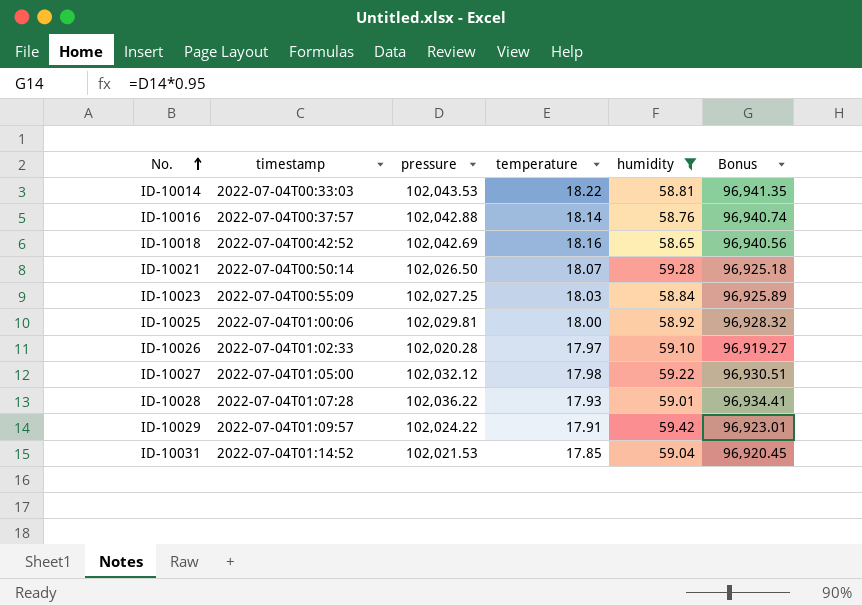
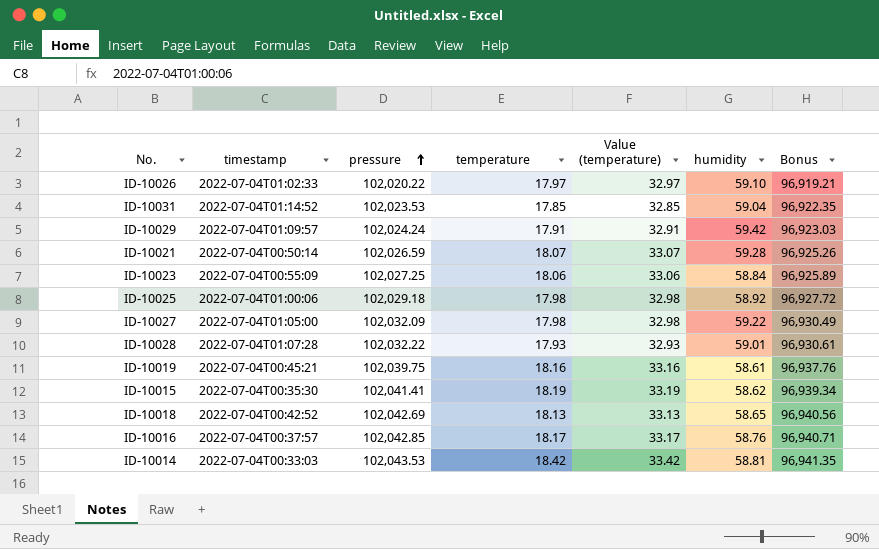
filter: humidity >= 58.65 -> none
row order: No. ascending -> pressure ascending
column Value (temperature) | formula: none -> [temperature] + 15
ID-10026 | pressure: 102,020.28 -> 102,020.22
ID-10026 | Bonus: 96,919.27 -> 96,919.21
ID-10031 | pressure: 102,021.53 -> 102,023.53
ID-10031 | Bonus: 96,920.45 -> 96,922.35
ID-10029 | pressure: 102,024.22 -> 102,024.24
ID-10029 | Bonus: 96,923.01 -> 96,923.03
ID-10021 | pressure: 102,026.50 -> 102,026.59
ID-10021 | Bonus: 96,925.18 -> 96,925.26
ID-10023 | temperature: 18.03 -> 18.06
ID-10025 | pressure: 102,029.81 -> 102,029.18
ID-10025 | temperature: 18.00 -> 17.98
ID-10025 | Bonus: 96,928.32 -> 96,927.72
ID-10027 | pressure: 102,032.12 -> 102,032.09
ID-10027 | Bonus: 96,930.51 -> 96,930.49
ID-10028 | pressure: 102,036.22 -> 102,032.22
ID-10028 | Bonus: 96,934.41 -> 96,930.61
ID-10018 | temperature: 18.16 -> 18.13
ID-10016 | pressure: 102,042.88 -> 102,042.85
ID-10016 | temperature: 18.14 -> 18.17
ID-10016 | Bonus: 96,940.74 -> 96,940.71
ID-10014 | temperature: 18.22 -> 18.42

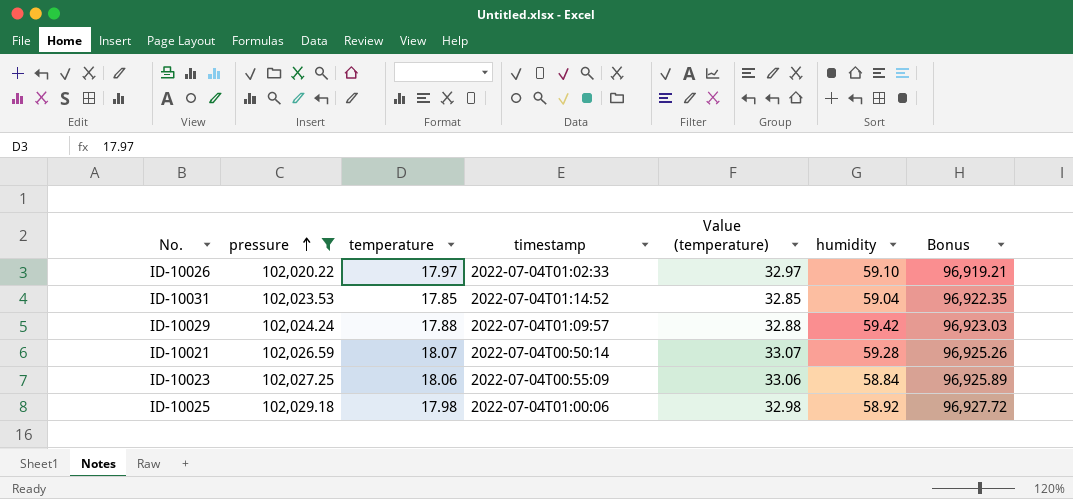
filter: none -> pressure <= 102,029.18
column timestamp | position: 2 -> 4
ID-10029 | temperature: 17.91 -> 17.88
ID-10029 | Value (temperature): 32.91 -> 32.88

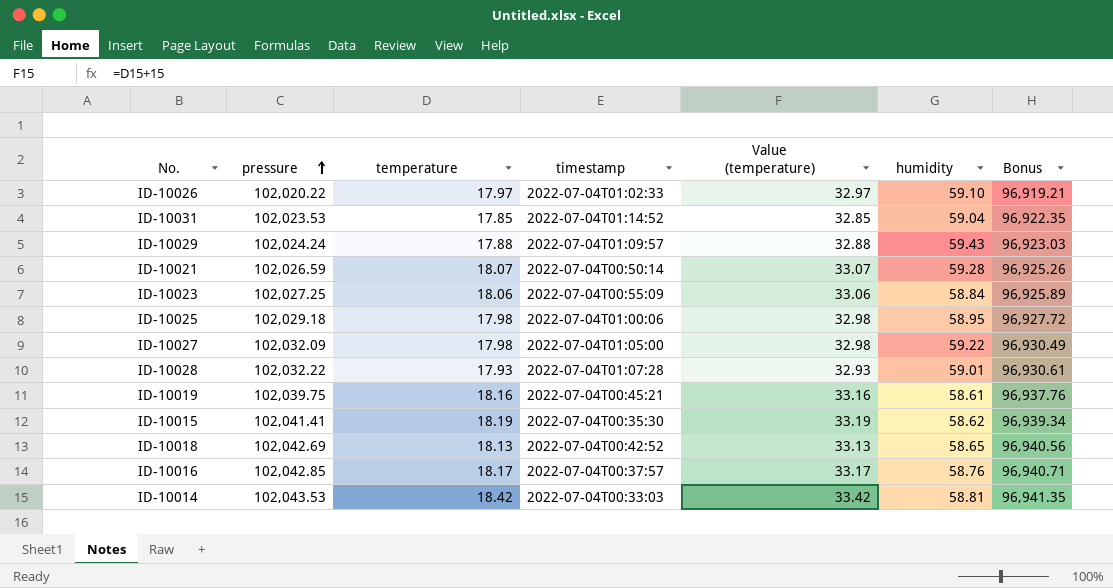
filter: pressure <= 102,029.18 -> none
ID-10029 | humidity: 59.42 -> 59.43
ID-10025 | humidity: 58.92 -> 58.95

